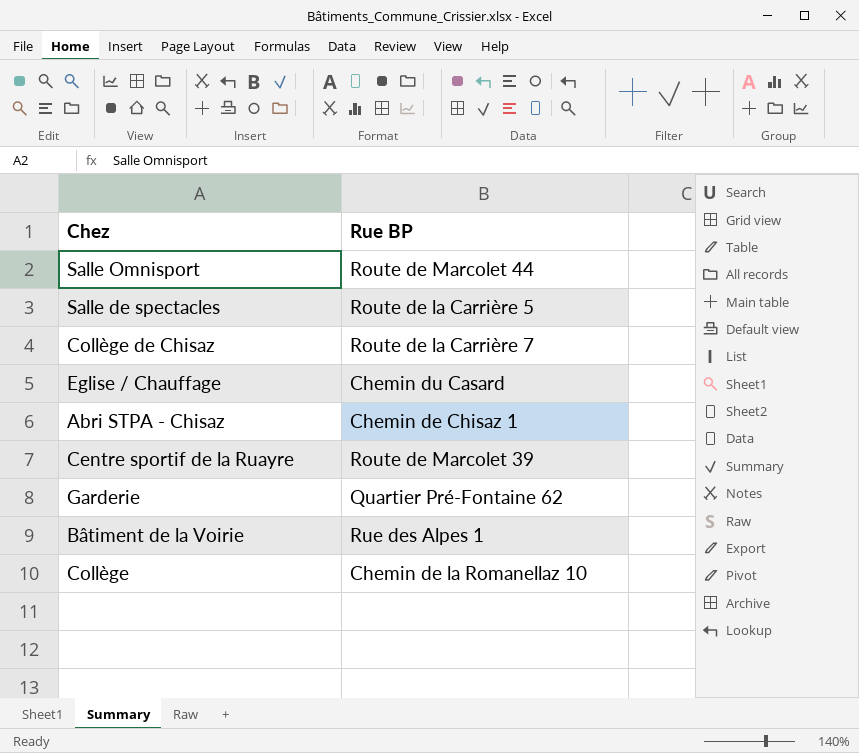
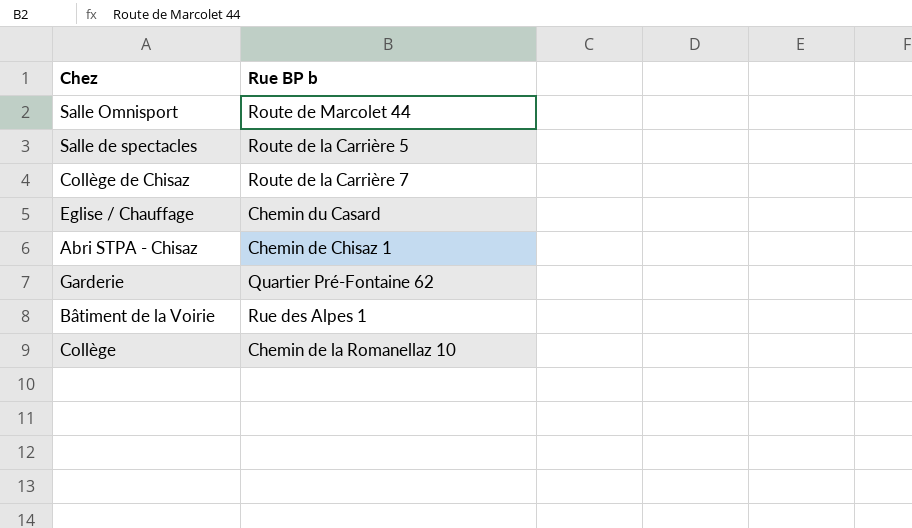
column name: Rue BP -> Rue BP b
row Centre sportif de la Ruayre: Route de Marcolet 39 -> none

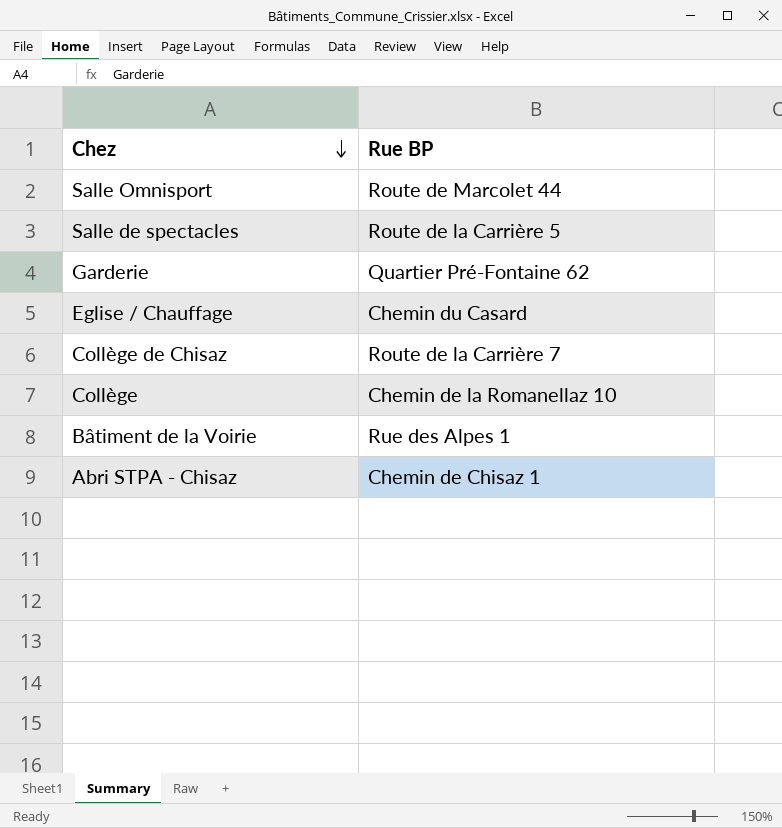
row order: none -> Chez descending
column name: Rue BP b -> Rue BP

